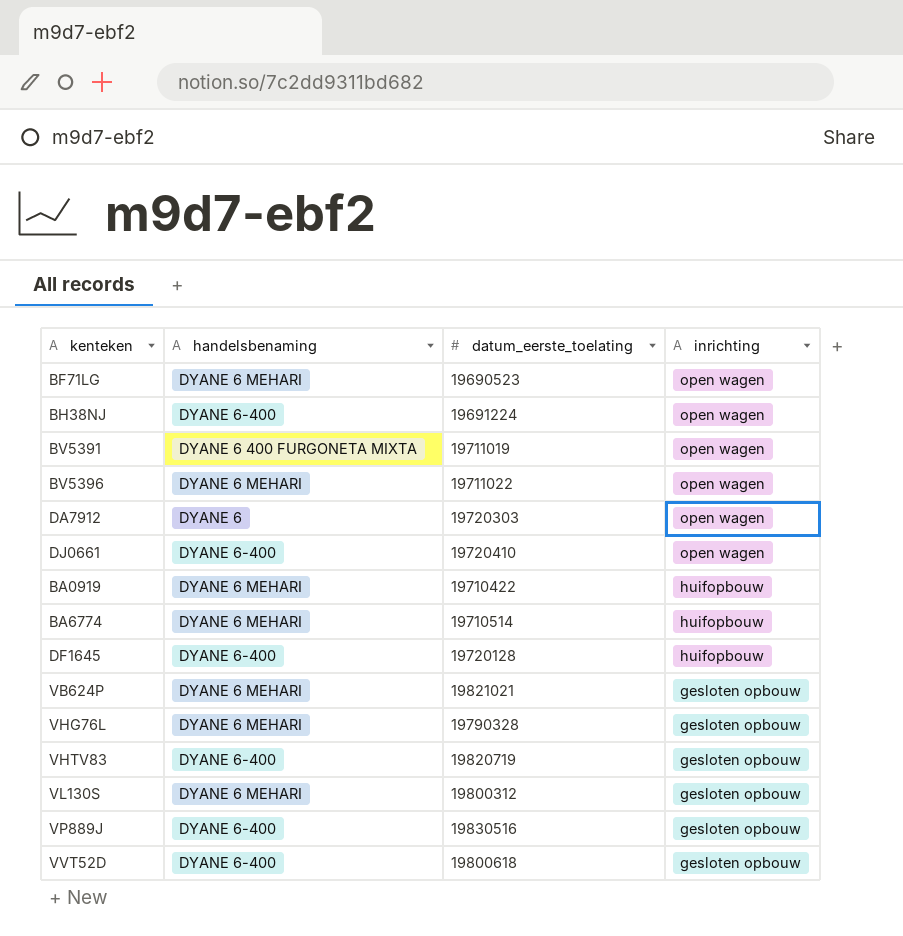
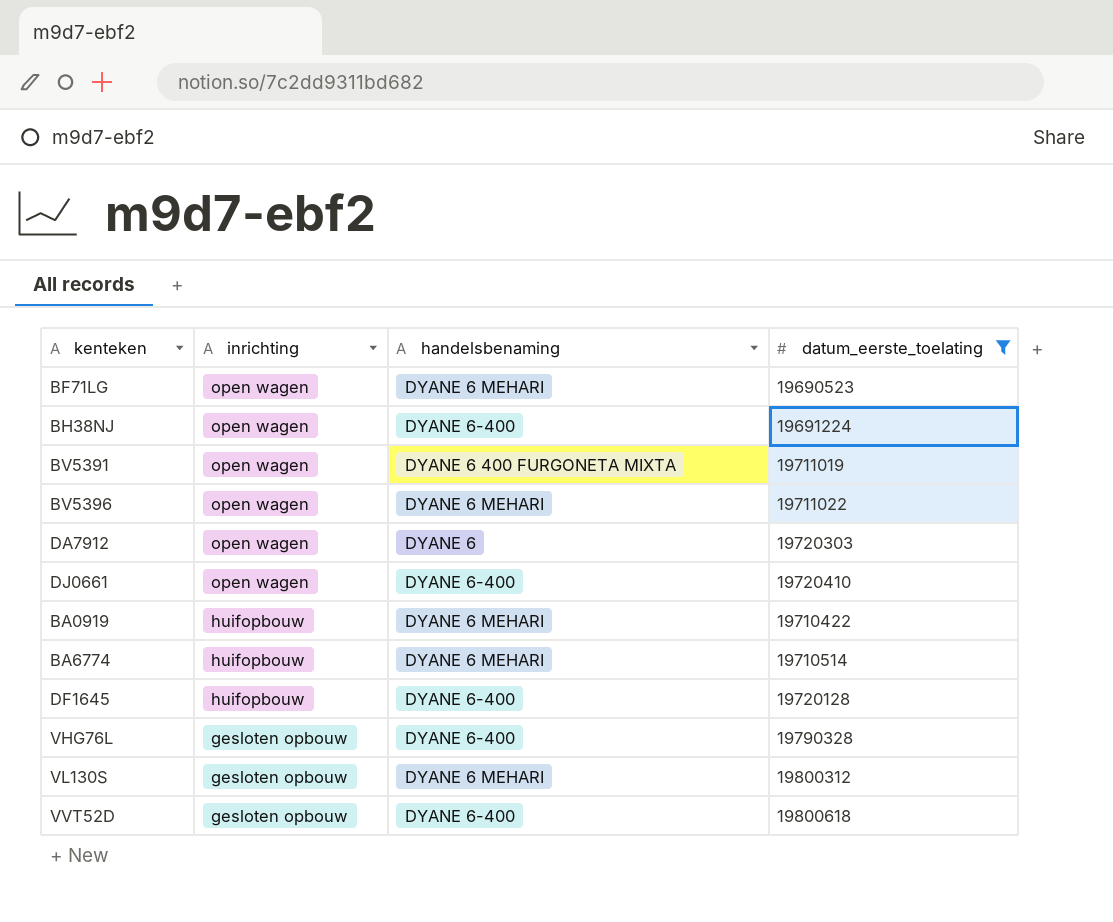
filter: none -> datum_eerste_toelating <= 19800618
column inrichting | position: 4 -> 2
VHG76L | handelsbenaming: DYANE 6 MEHARI -> DYANE 6-400

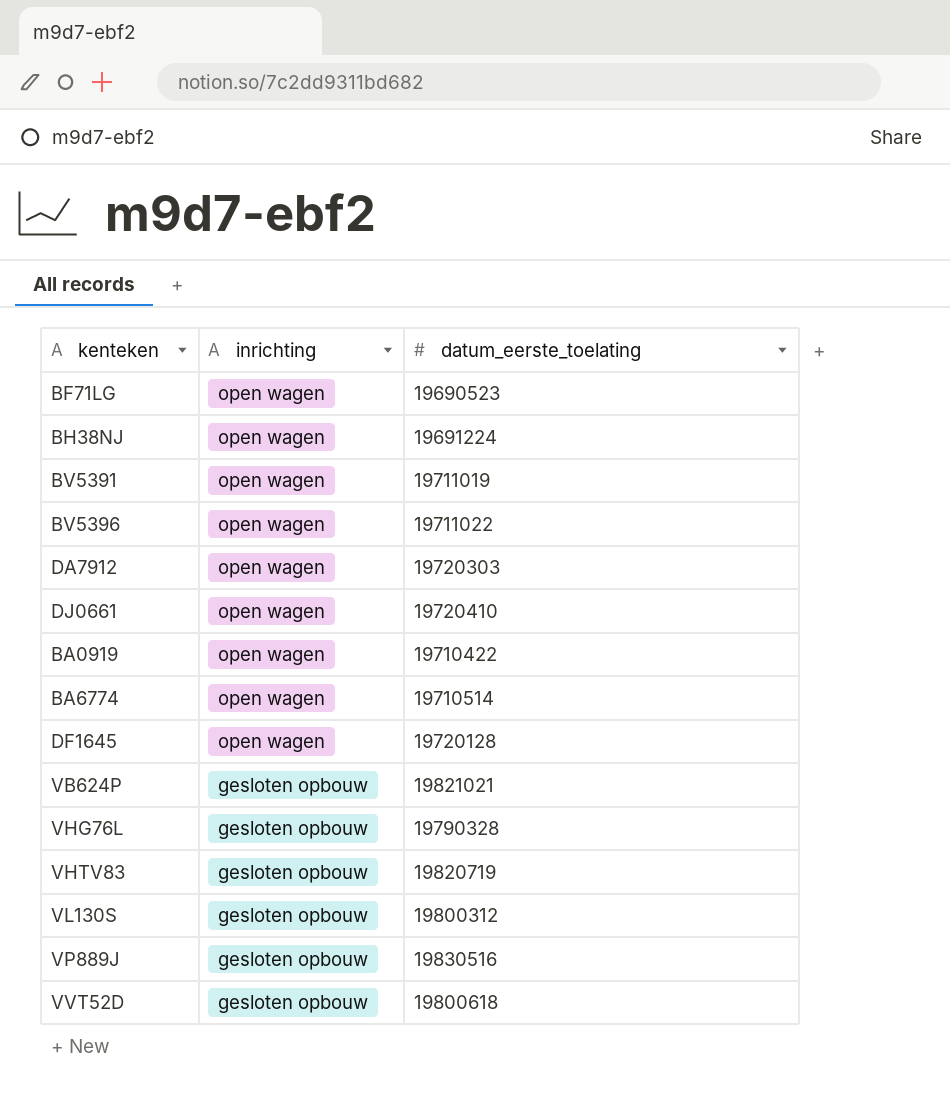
filter: datum_eerste_toelating <= 19800618 -> none
column handelsbenaming | position: 3 -> none
BA0919 | inrichting: huifopbouw -> open wagen
BA6774 | inrichting: huifopbouw -> open wagen
DF1645 | inrichting: huifopbouw -> open wagen

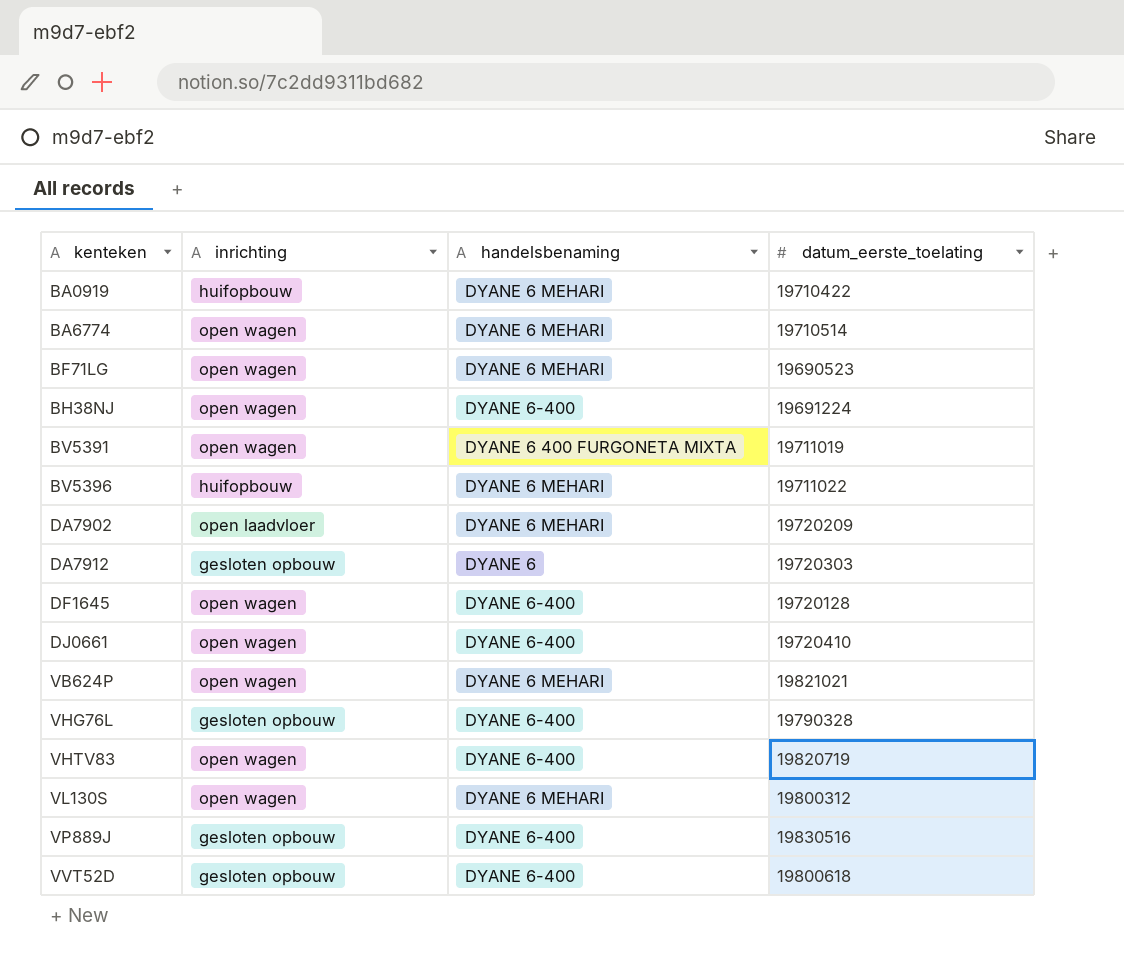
row order: inrichting descending -> kenteken ascending
column handelsbenaming | position: none -> 3
BA0919 | inrichting: open wagen -> huifopbouw
BV5396 | inrichting: open wagen -> huifopbouw
row DA7902: none -> open laadvloer | DYANE 6 MEHARI | 19720209
DA7912 | inrichting: open wagen -> gesloten opbouw
VB624P | inrichting: gesloten opbouw -> open wagen
VHTV83 | inrichting: gesloten opbouw -> open wagen
VL130S | inrichting: gesloten opbouw -> open wagen

